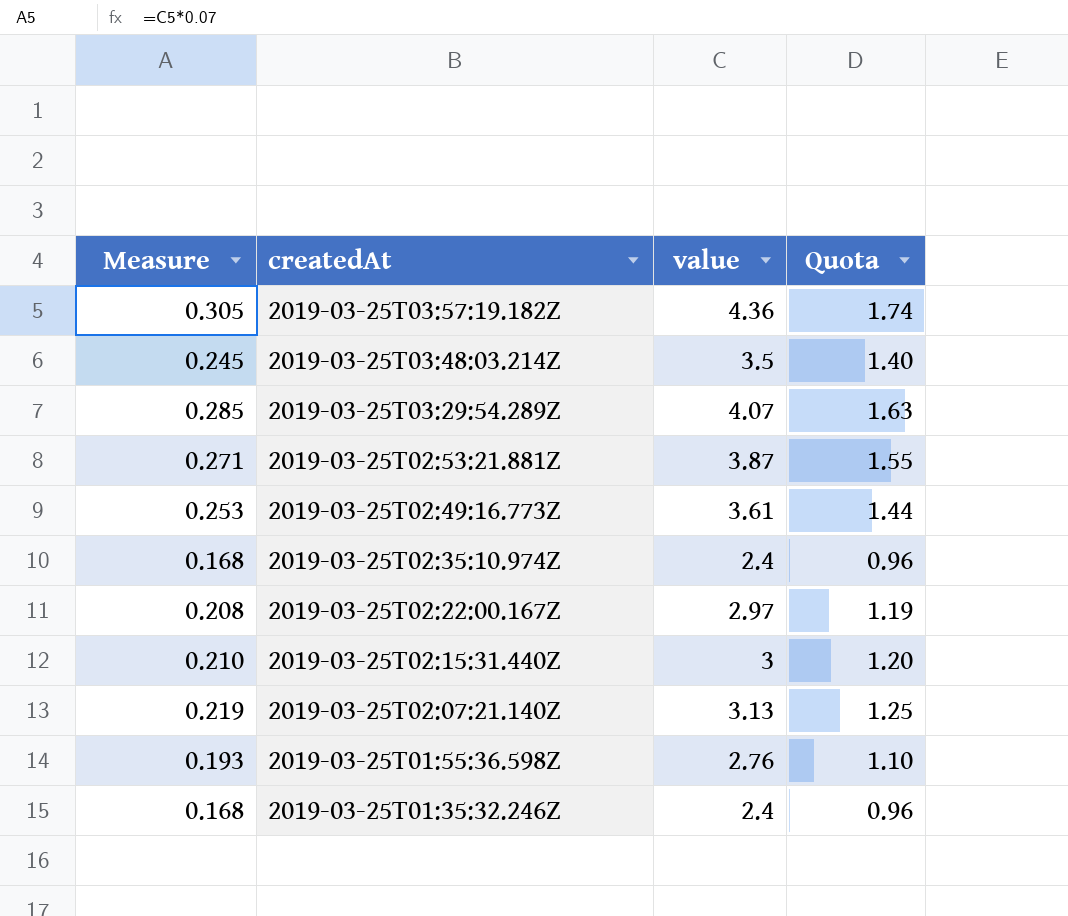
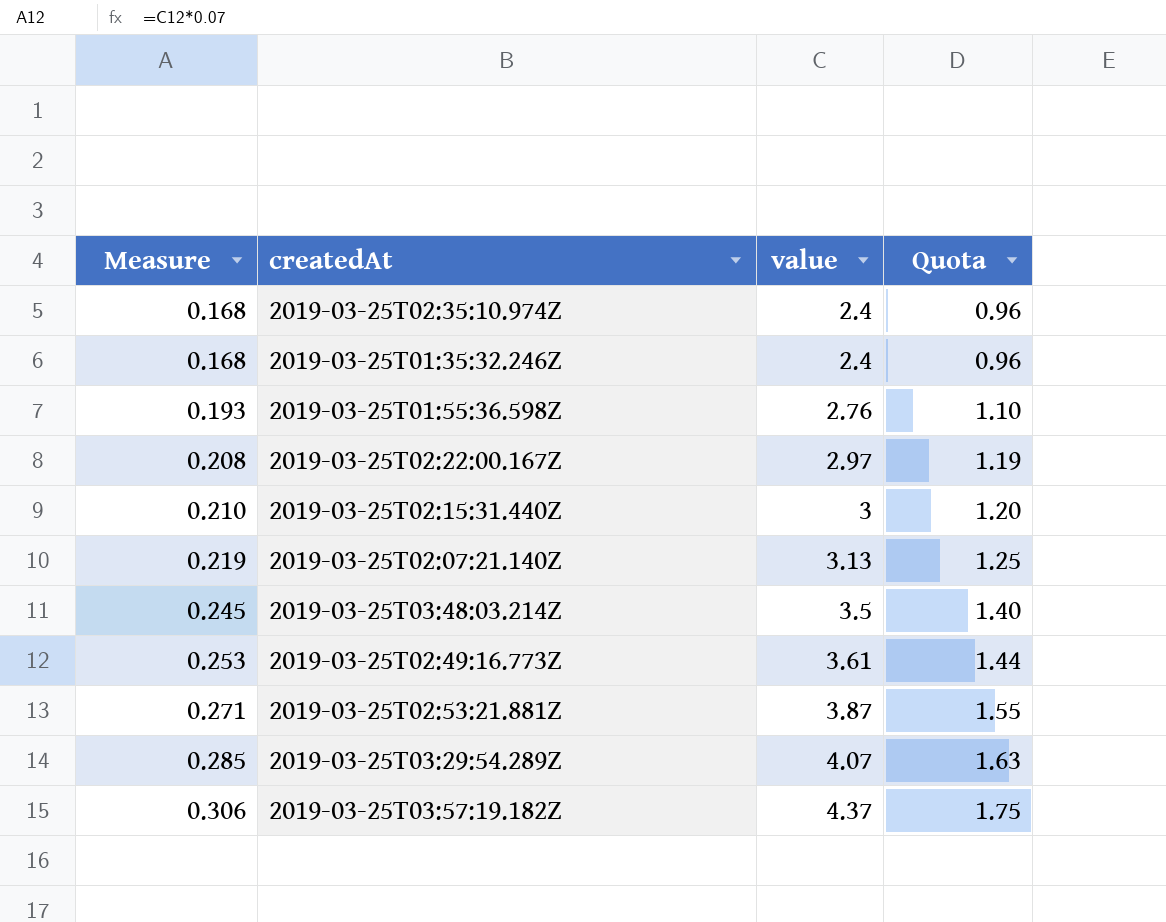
row order: createdAt descending -> Measure ascending
2019-03-25T03:57:19.182Z | Measure: 0.305 -> 0.306
2019-03-25T03:57:19.182Z | value: 4.36 -> 4.37
2019-03-25T03:57:19.182Z | Quota: 1.74 -> 1.75

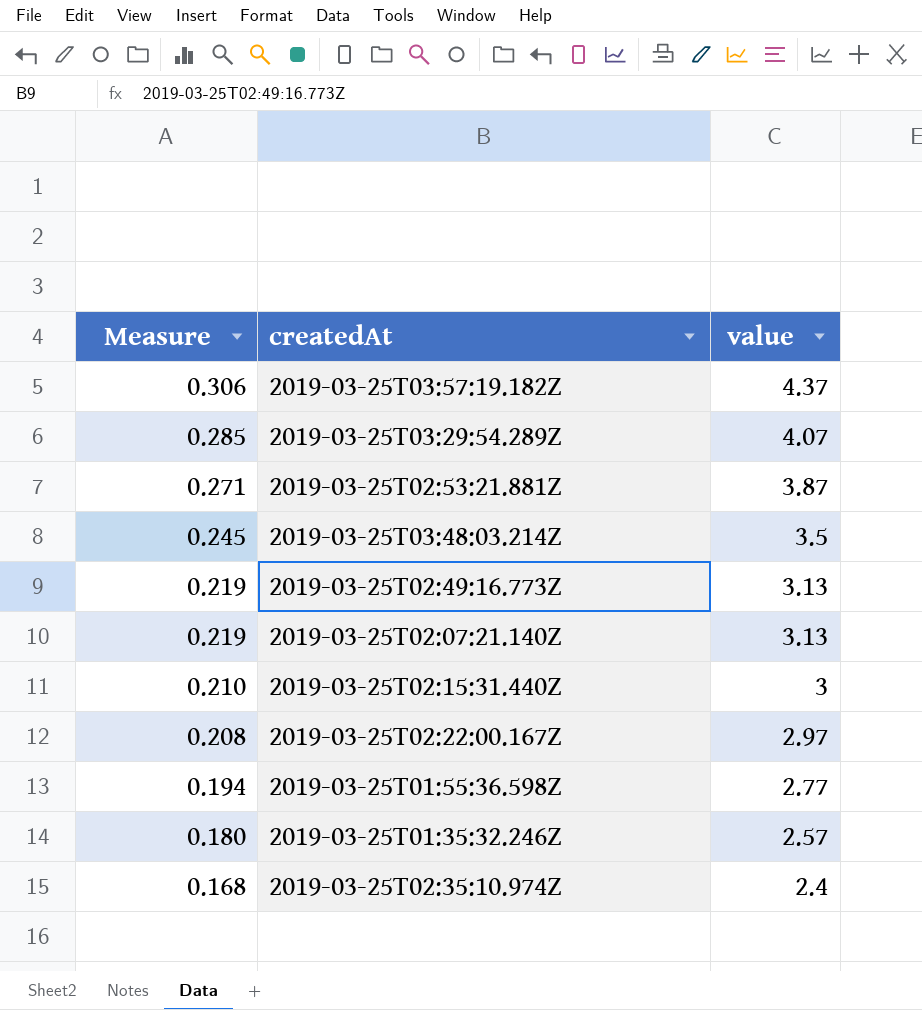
row order: Measure ascending -> Measure descending
column Quota | formula: [value] * 0.4 -> none
2019-03-25T02:49:16.773Z | Measure: 0.253 -> 0.219
2019-03-25T02:49:16.773Z | value: 3.61 -> 3.13
2019-03-25T01:55:36.598Z | Measure: 0.193 -> 0.194
2019-03-25T01:55:36.598Z | value: 2.76 -> 2.77
2019-03-25T01:35:32.246Z | Measure: 0.168 -> 0.180
2019-03-25T01:35:32.246Z | value: 2.4 -> 2.57

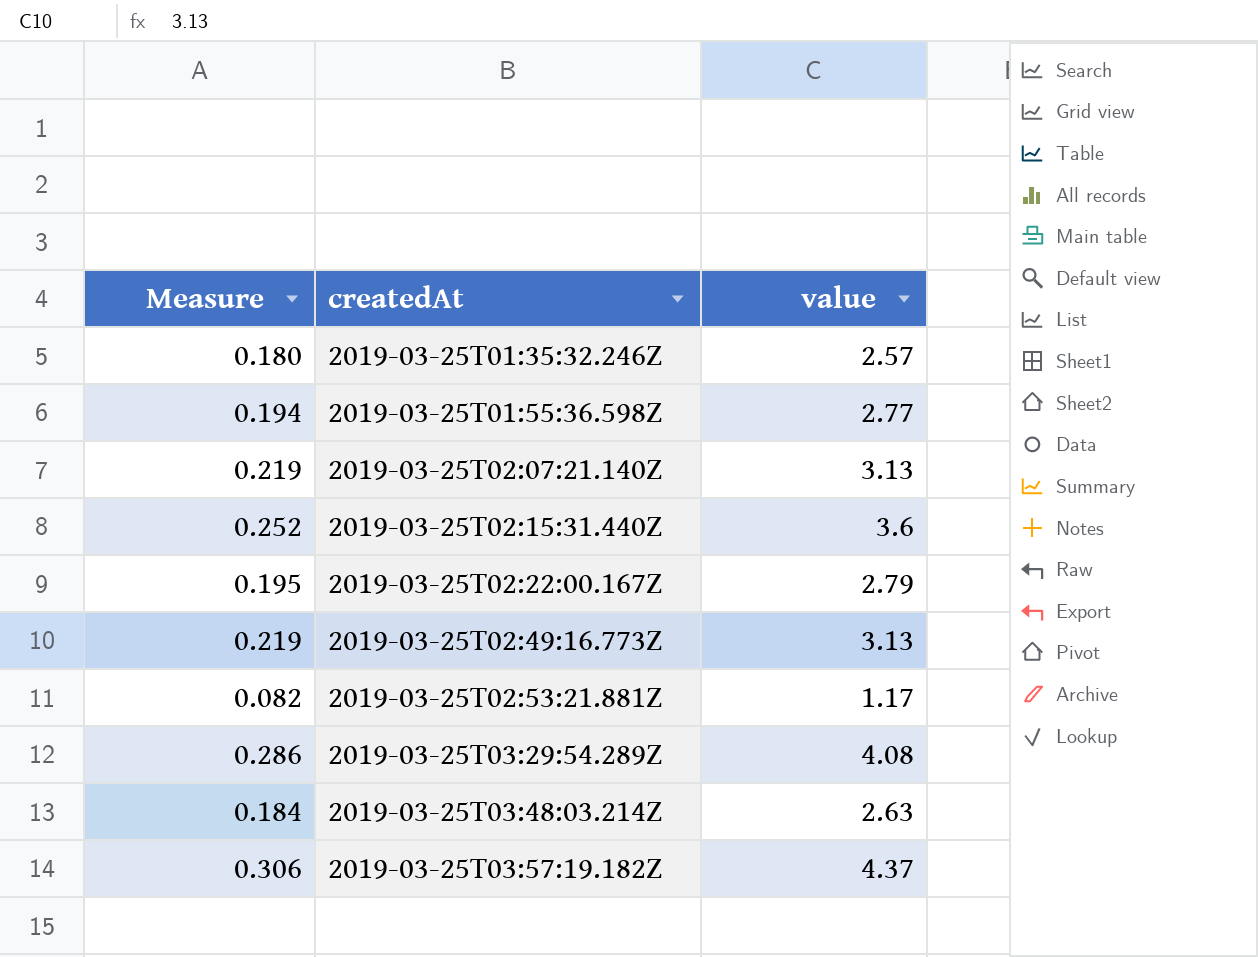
row order: Measure descending -> createdAt ascending
row 2019-03-25T02:35:10.974Z: 0.168 | 2.4 -> none
2019-03-25T02:15:31.440Z | Measure: 0.210 -> 0.252
2019-03-25T02:15:31.440Z | value: 3 -> 3.6
2019-03-25T02:22:00.167Z | Measure: 0.208 -> 0.195
2019-03-25T02:22:00.167Z | value: 2.97 -> 2.79
2019-03-25T02:53:21.881Z | Measure: 0.271 -> 0.082
2019-03-25T02:53:21.881Z | value: 3.87 -> 1.17
2019-03-25T03:29:54.289Z | Measure: 0.285 -> 0.286
2019-03-25T03:29:54.289Z | value: 4.07 -> 4.08
2019-03-25T03:48:03.214Z | Measure: 0.245 -> 0.184
2019-03-25T03:48:03.214Z | value: 3.5 -> 2.63

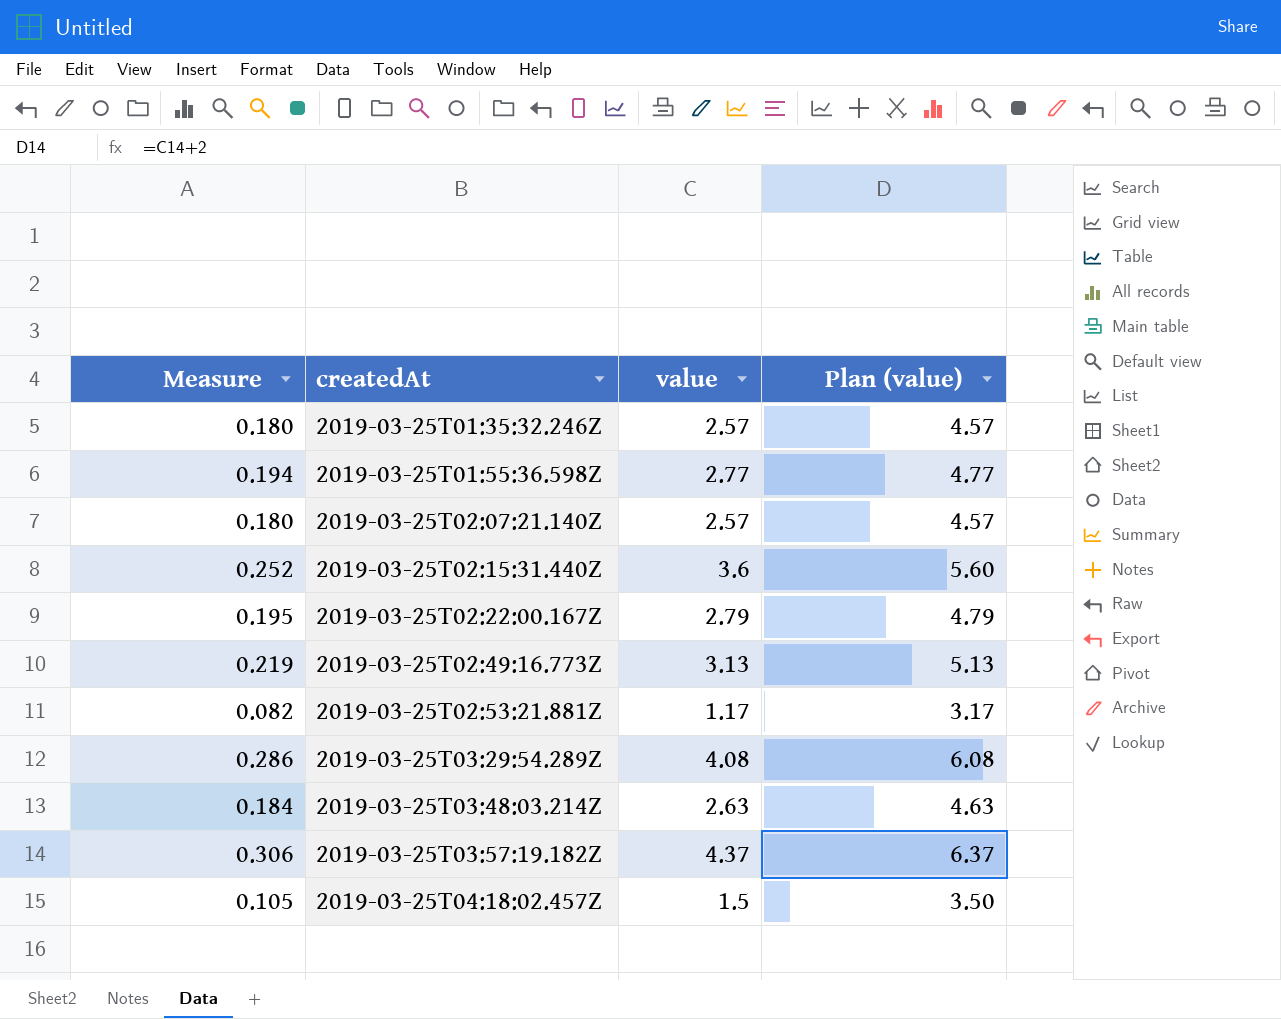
column Plan (value) | formula: none -> [value] + 2
2019-03-25T02:07:21.140Z | Measure: 0.219 -> 0.180
2019-03-25T02:07:21.140Z | value: 3.13 -> 2.57
row 2019-03-25T04:18:02.457Z: none -> 0.105 | 1.5 | 3.50

